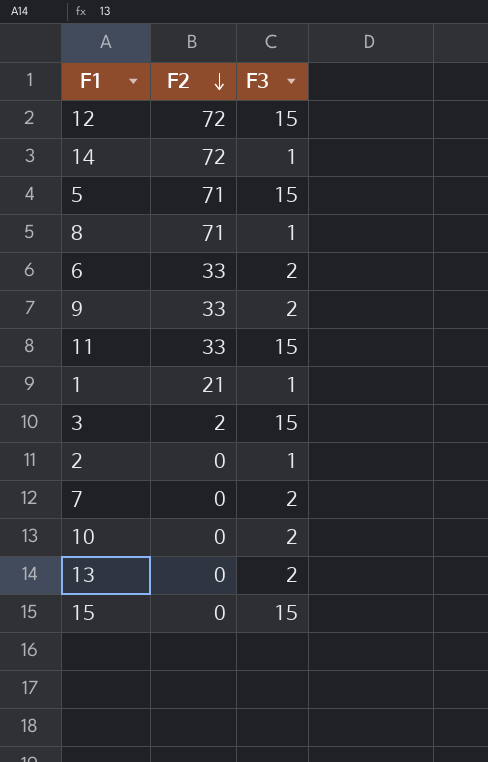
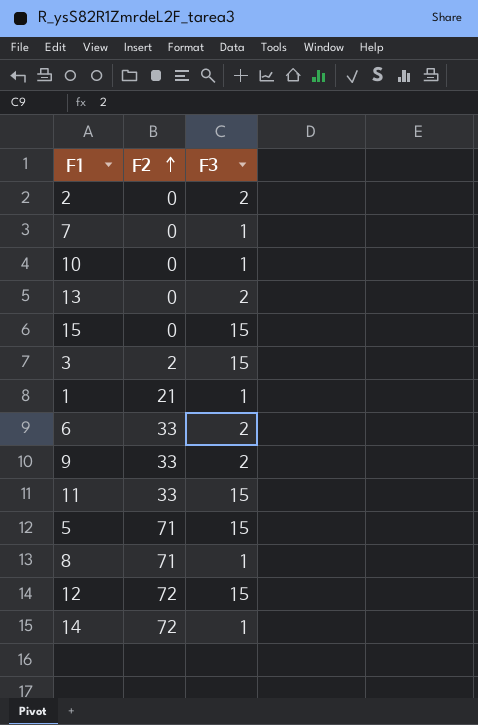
row order: F2 descending -> F2 ascending
2 | F3: 1 -> 2
7 | F3: 2 -> 1
10 | F3: 2 -> 1

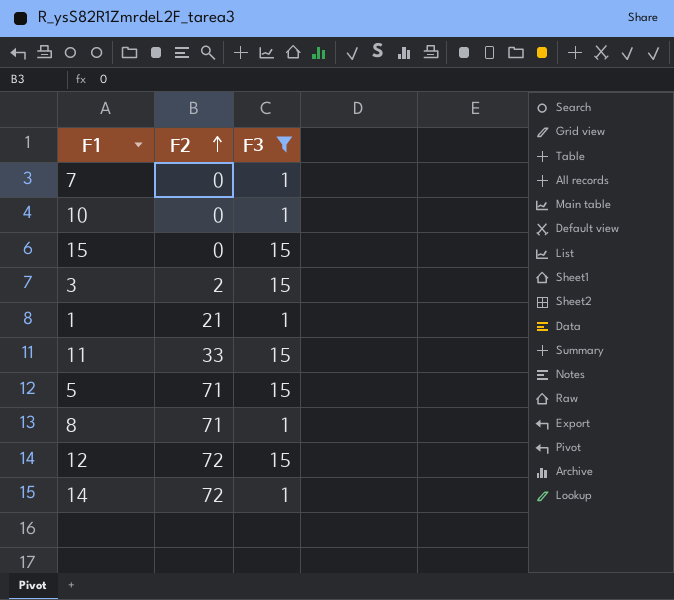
filter: none -> F3 != 2

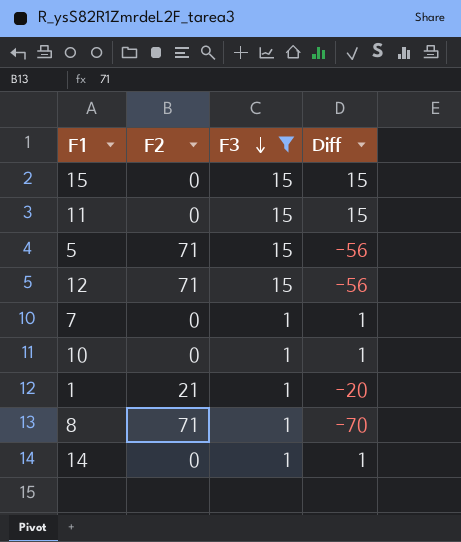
row order: F2 ascending -> F3 descending
column Diff | formula: none -> [F3] - [F2]
row 3: 2 | 15 -> none
11 | F2: 33 -> 0
12 | F2: 72 -> 71
14 | F2: 72 -> 0

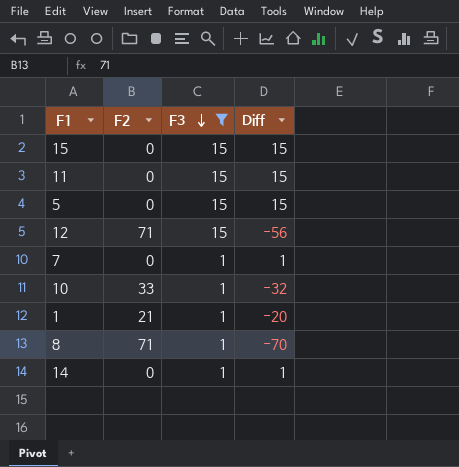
5 | F2: 71 -> 0
5 | Diff: -56 -> 15
10 | F2: 0 -> 33
10 | Diff: 1 -> -32

